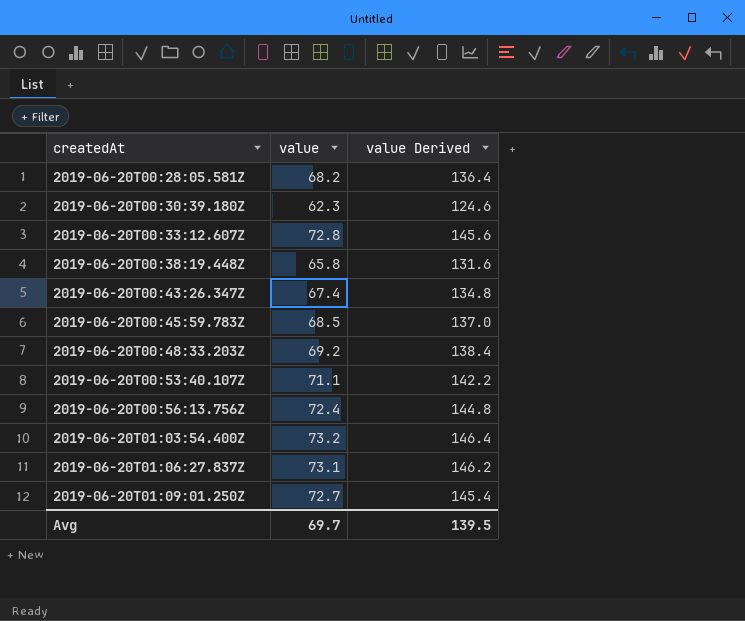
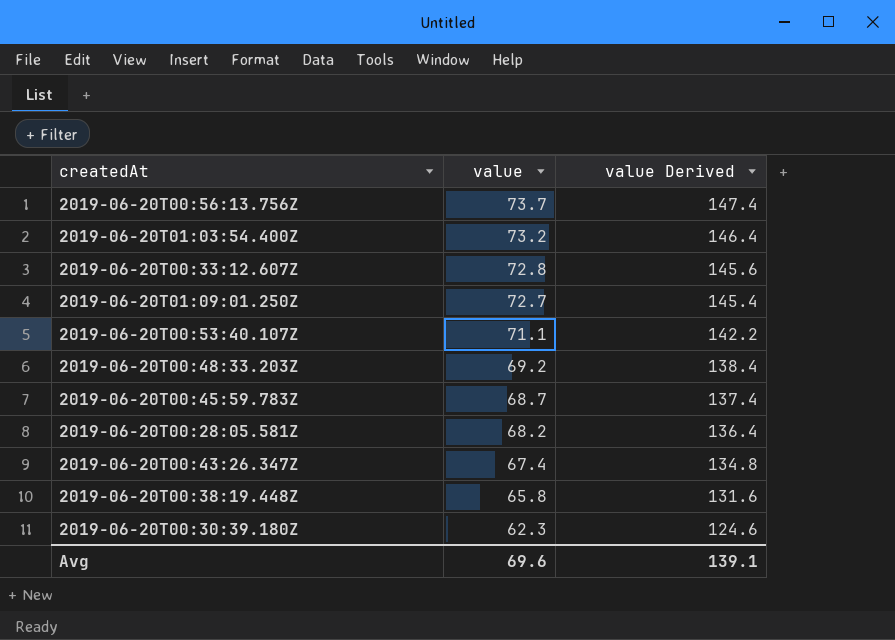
row order: createdAt ascending -> value descending
row 2019-06-20T01:06:27.837Z: 73.1 | 146.2 -> none
2019-06-20T00:56:13.756Z | value: 72.4 -> 73.7
2019-06-20T00:56:13.756Z | value Derived: 144.8 -> 147.4
2019-06-20T00:45:59.783Z | value: 68.5 -> 68.7
2019-06-20T00:45:59.783Z | value Derived: 137.0 -> 137.4
Avg | value: 69.7 -> 69.6
Avg | value Derived: 139.5 -> 139.1

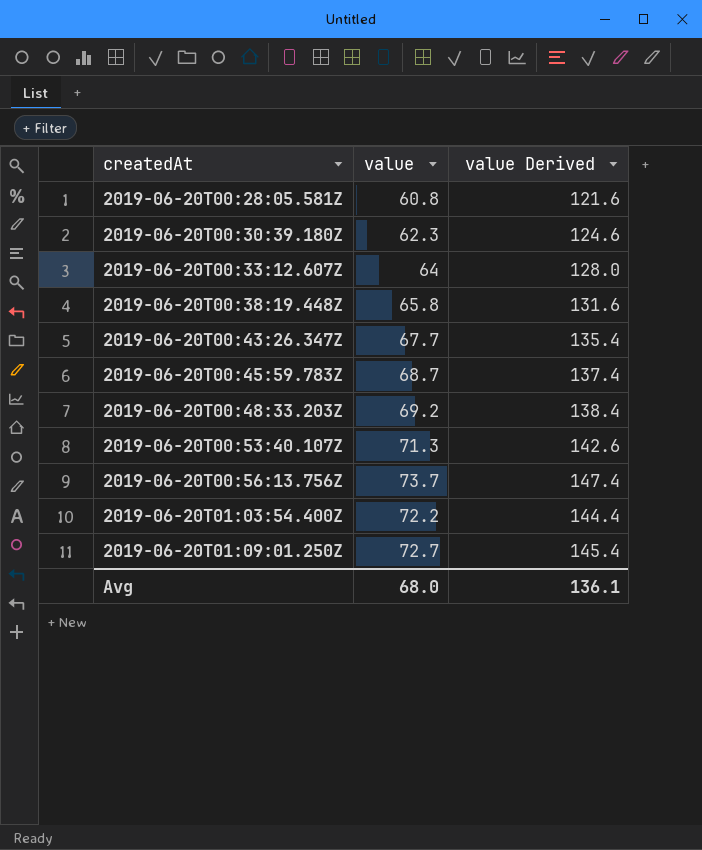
row order: value descending -> createdAt ascending
2019-06-20T00:28:05.581Z | value: 68.2 -> 60.8
2019-06-20T00:28:05.581Z | value Derived: 136.4 -> 121.6
2019-06-20T00:33:12.607Z | value: 72.8 -> 64
2019-06-20T00:33:12.607Z | value Derived: 145.6 -> 128.0
2019-06-20T00:43:26.347Z | value: 67.4 -> 67.7
2019-06-20T00:43:26.347Z | value Derived: 134.8 -> 135.4
2019-06-20T00:53:40.107Z | value: 71.1 -> 71.3
2019-06-20T00:53:40.107Z | value Derived: 142.2 -> 142.6
2019-06-20T01:03:54.400Z | value: 73.2 -> 72.2
2019-06-20T01:03:54.400Z | value Derived: 146.4 -> 144.4
Avg | value: 69.6 -> 68.0
Avg | value Derived: 139.1 -> 136.1

